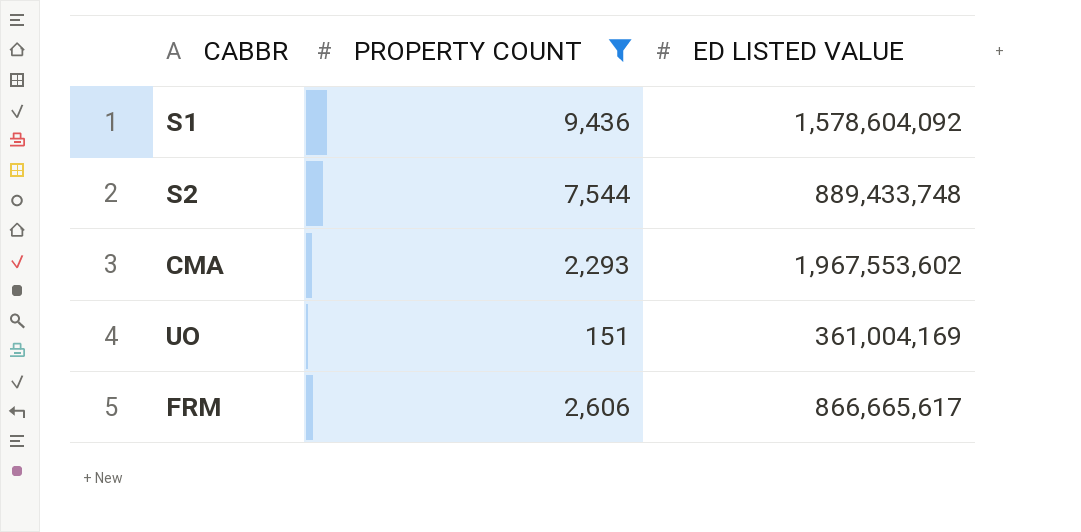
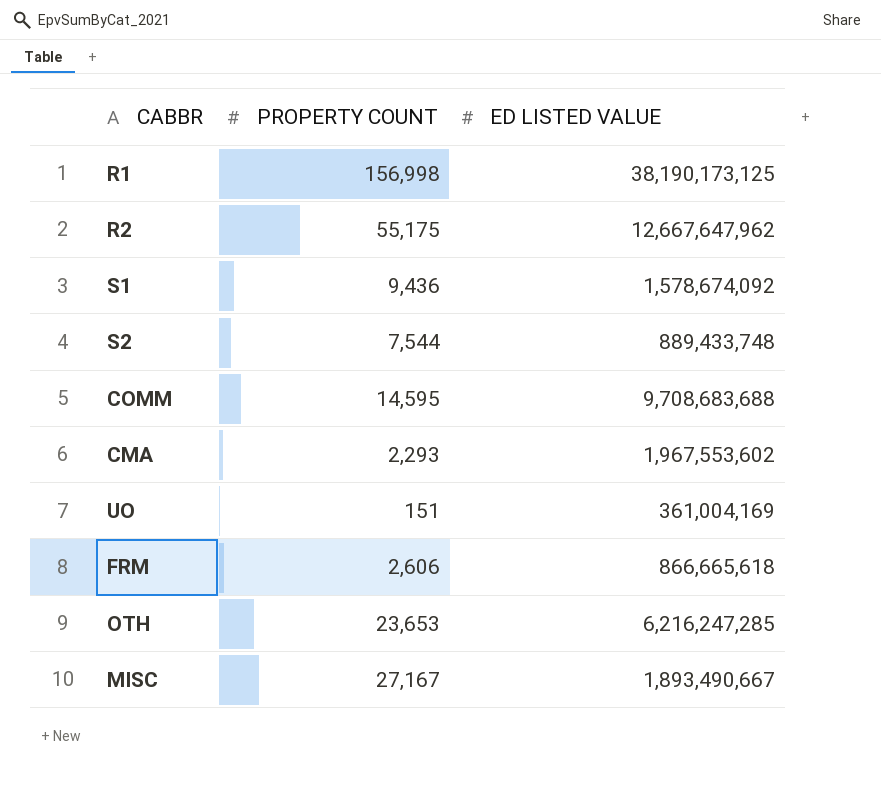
filter: PROPERTY COUNT <= 9,436 -> none
S1 | ED LISTED VALUE: 1,578,604,092 -> 1,578,674,092
FRM | ED LISTED VALUE: 866,665,617 -> 866,665,618

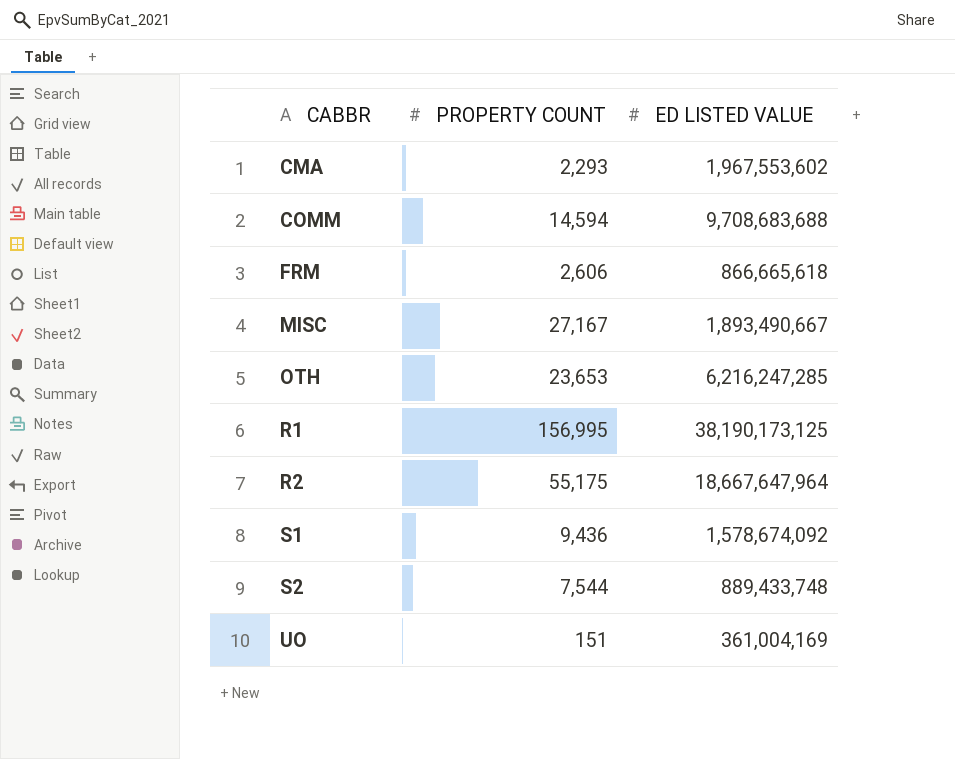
row order: none -> CABBR ascending
COMM | PROPERTY COUNT: 14,595 -> 14,594
R1 | PROPERTY COUNT: 156,998 -> 156,995
R2 | ED LISTED VALUE: 12,667,647,962 -> 18,667,647,964

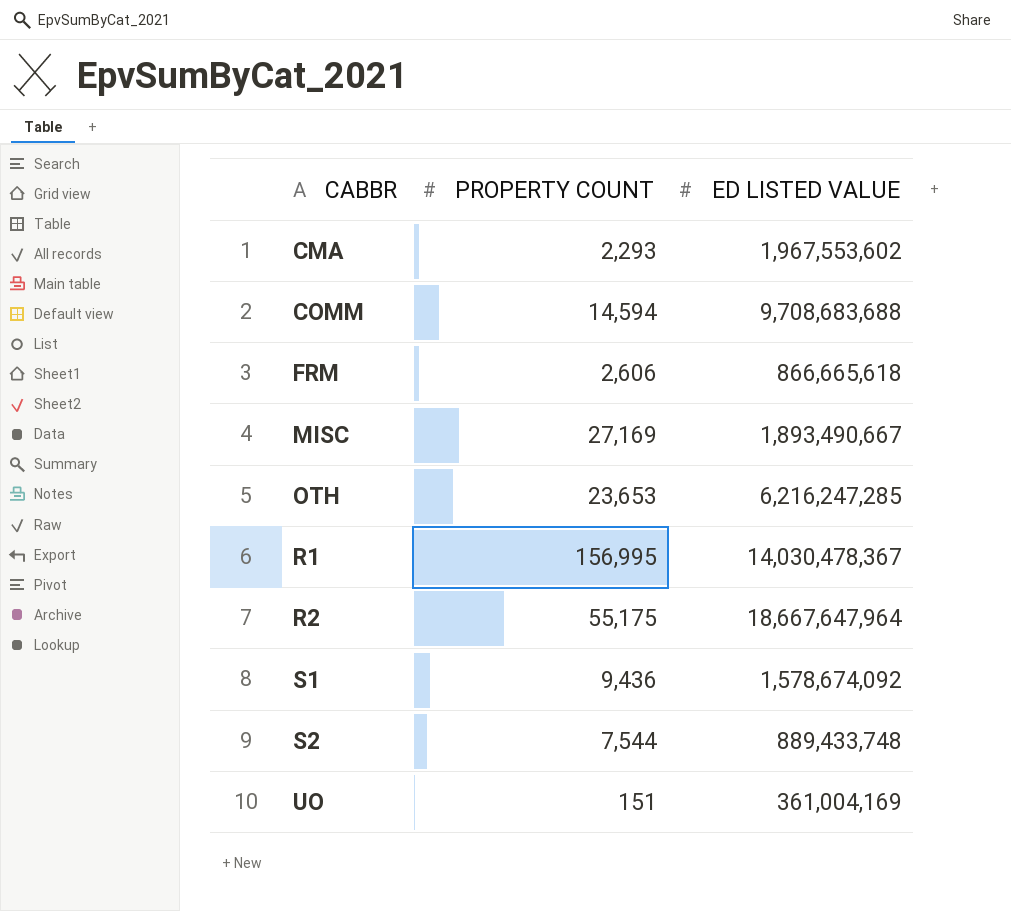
MISC | PROPERTY COUNT: 27,167 -> 27,169
R1 | ED LISTED VALUE: 38,190,173,125 -> 14,030,478,367

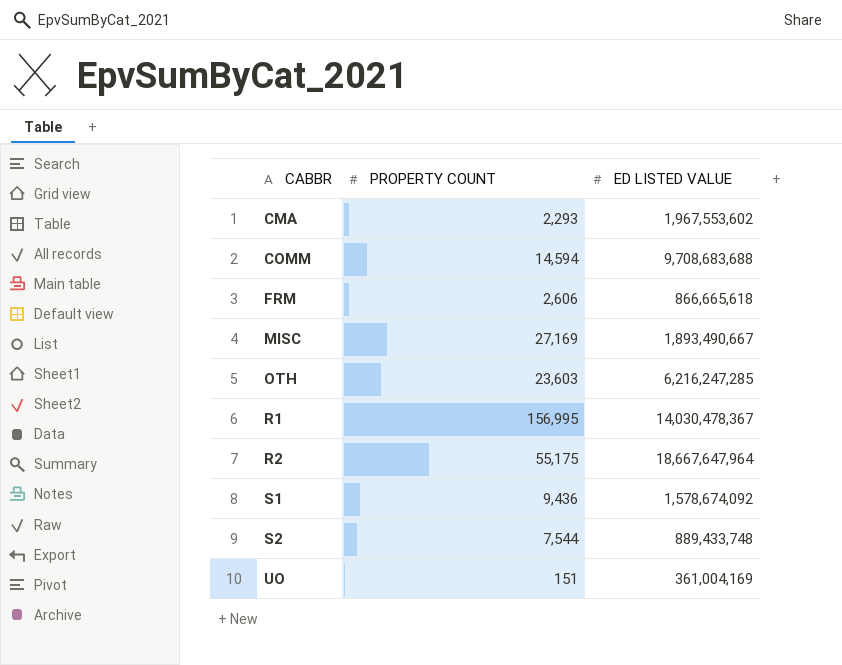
OTH | PROPERTY COUNT: 23,653 -> 23,603

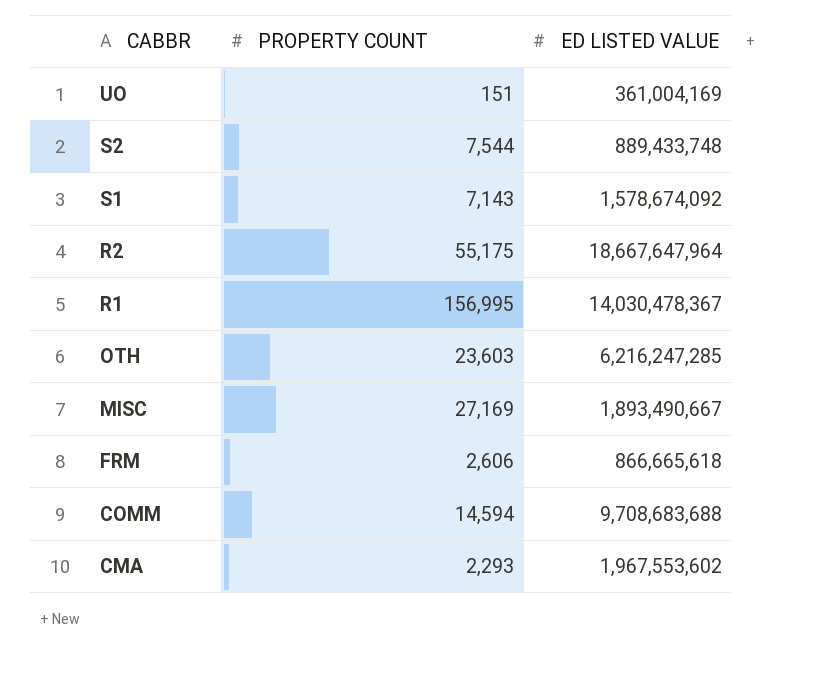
row order: CABBR ascending -> CABBR descending
S1 | PROPERTY COUNT: 9,436 -> 7,143

